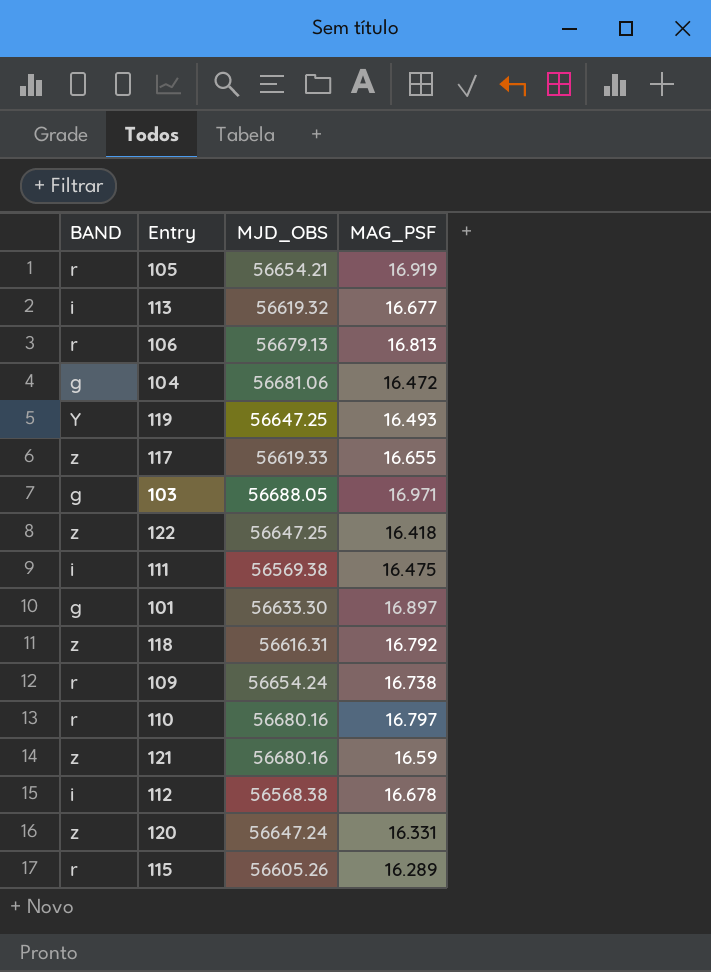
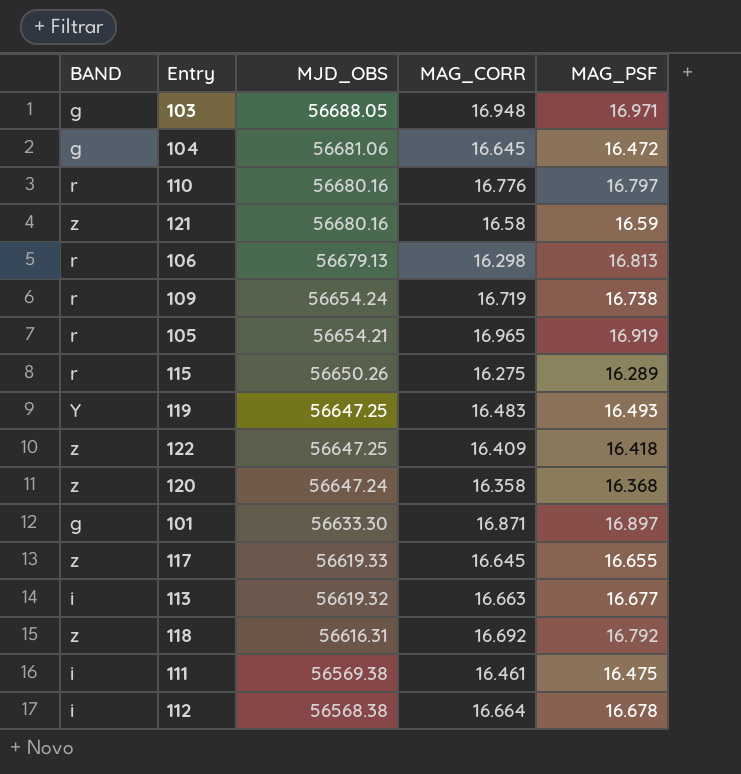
row order: none -> MJD_OBS descending
column MAG_CORR | position: none -> 4
115 | MJD_OBS: 56605.26 -> 56650.26
120 | MAG_PSF: 16.331 -> 16.368

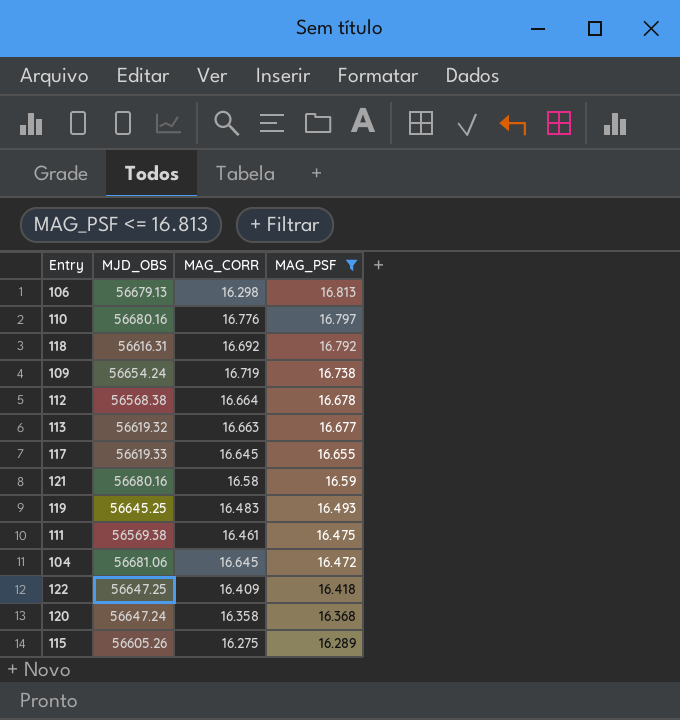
filter: none -> MAG_PSF <= 16.813
row order: MJD_OBS descending -> MAG_PSF descending
column BAND | position: 1 -> none
119 | MJD_OBS: 56647.25 -> 56645.25
115 | MJD_OBS: 56650.26 -> 56605.26

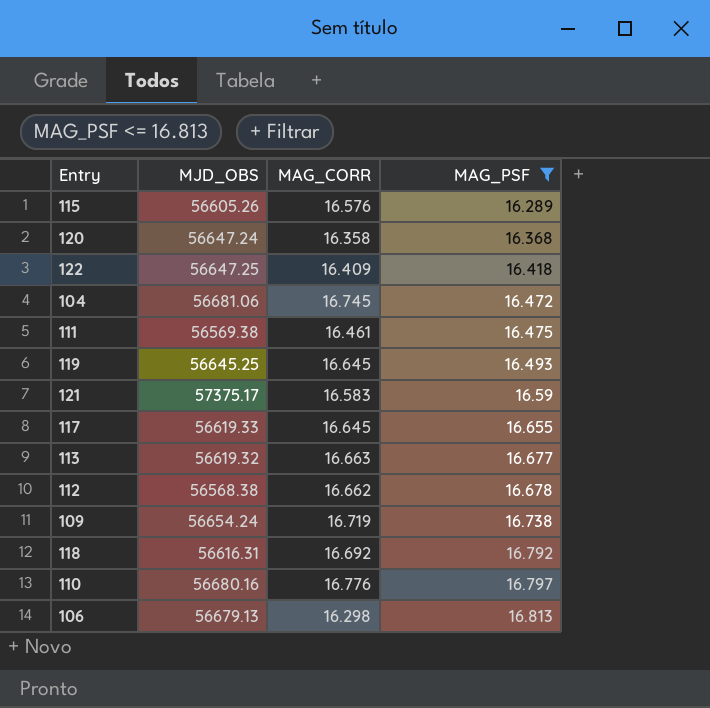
row order: MAG_PSF descending -> MAG_PSF ascending
115 | MAG_CORR: 16.275 -> 16.576
104 | MAG_CORR: 16.645 -> 16.745
119 | MAG_CORR: 16.483 -> 16.645
121 | MJD_OBS: 56680.16 -> 57375.17
121 | MAG_CORR: 16.58 -> 16.583
112 | MAG_CORR: 16.664 -> 16.662

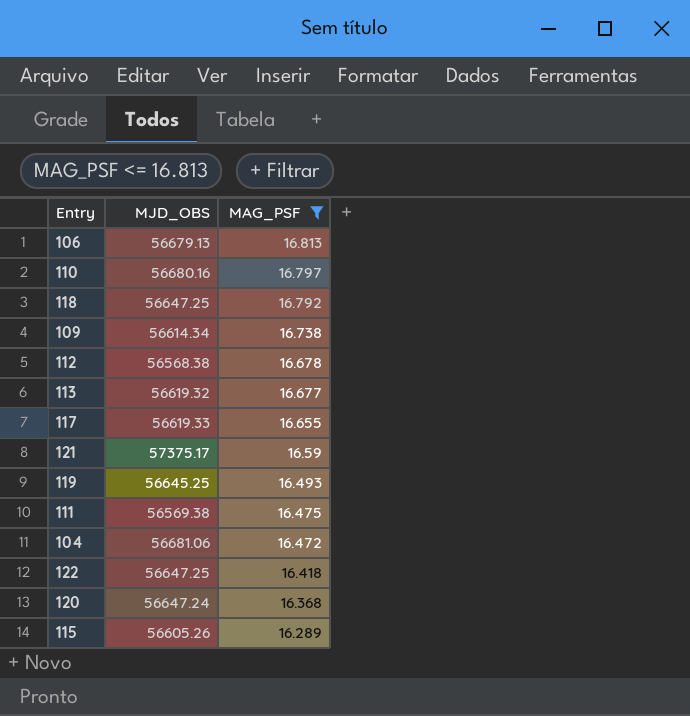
row order: MAG_PSF ascending -> MAG_PSF descending
column MAG_CORR | position: 3 -> none
118 | MJD_OBS: 56616.31 -> 56647.25
109 | MJD_OBS: 56654.24 -> 56614.34

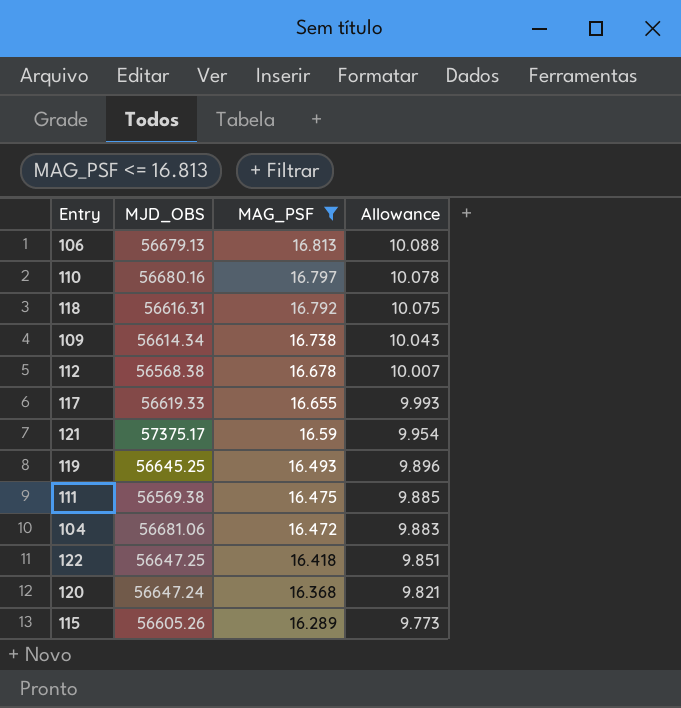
column Allowance | formula: none -> [MAG_PSF] * 0.6
row 113: 56619.32 | 16.677 -> none
118 | MJD_OBS: 56647.25 -> 56616.31

